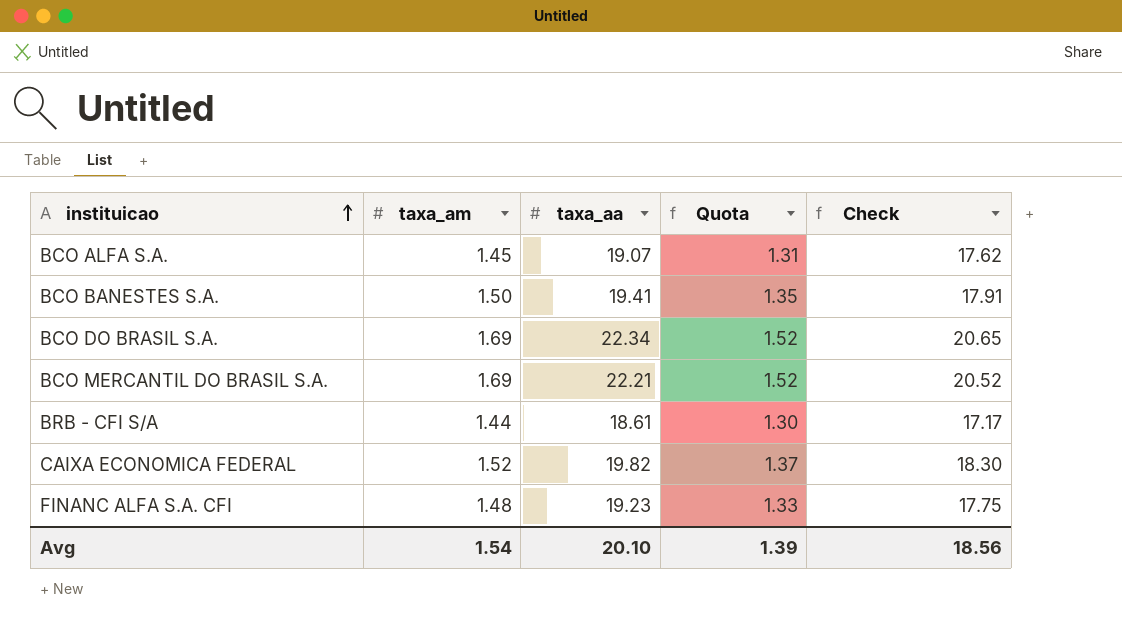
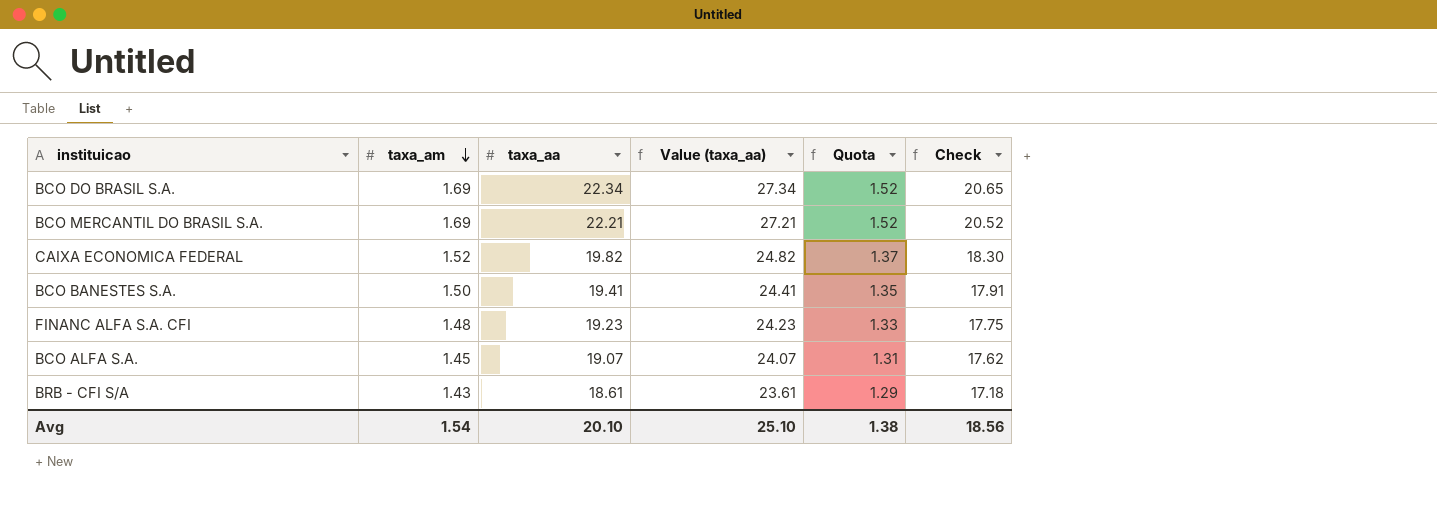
row order: instituicao ascending -> taxa_am descending
column Value (taxa_aa) | formula: none -> [taxa_aa] + 5
BRB - CFI S/A | taxa_am: 1.44 -> 1.43
BRB - CFI S/A | Quota: 1.30 -> 1.29
BRB - CFI S/A | Check: 17.17 -> 17.18
Avg | Quota: 1.39 -> 1.38

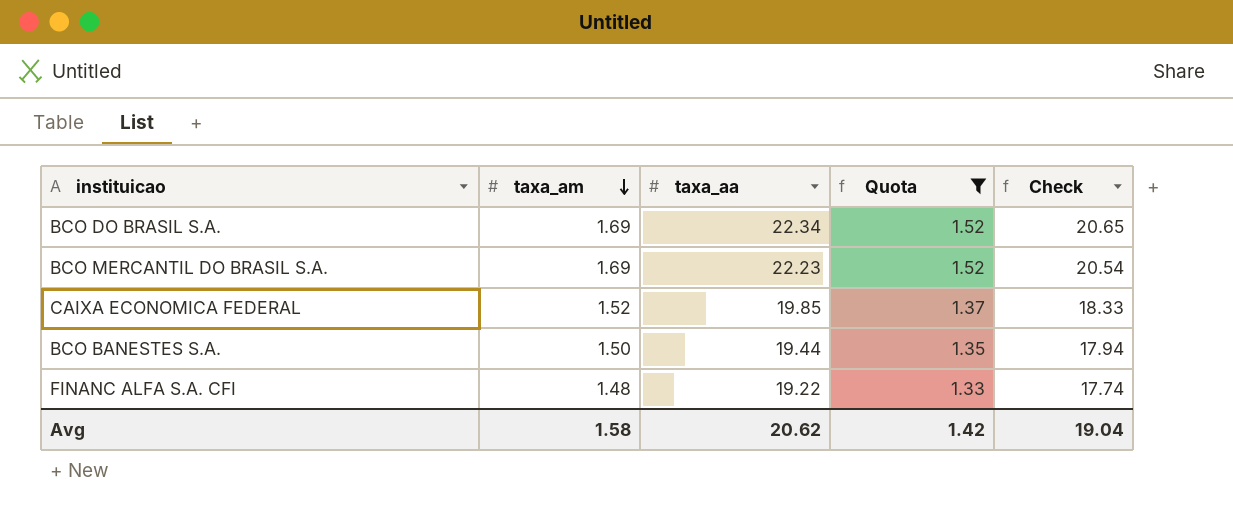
filter: none -> Quota >= 1.33
column Value (taxa_aa) | formula: [taxa_aa] + 5 -> none
BCO MERCANTIL DO BRASIL S.A. | taxa_aa: 22.21 -> 22.23
BCO MERCANTIL DO BRASIL S.A. | Check: 20.52 -> 20.54
CAIXA ECONOMICA FEDERAL | taxa_aa: 19.82 -> 19.85
CAIXA ECONOMICA FEDERAL | Check: 18.30 -> 18.33
BCO BANESTES S.A. | taxa_aa: 19.41 -> 19.44
BCO BANESTES S.A. | Check: 17.91 -> 17.94
FINANC ALFA S.A. CFI | taxa_aa: 19.23 -> 19.22
FINANC ALFA S.A. CFI | Check: 17.75 -> 17.74
Avg | taxa_am: 1.54 -> 1.58
Avg | taxa_aa: 20.10 -> 20.62
Avg | Quota: 1.38 -> 1.42
Avg | Check: 18.56 -> 19.04

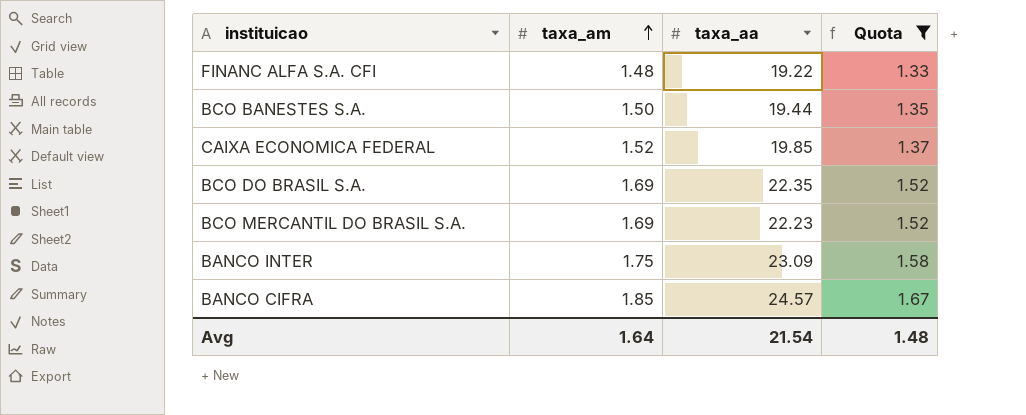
row order: taxa_am descending -> taxa_am ascending
column Check | formula: [taxa_aa] - [taxa_am] -> none
BCO DO BRASIL S.A. | taxa_aa: 22.34 -> 22.35
row BANCO INTER: none -> 1.75 | 23.09 | 1.58
row BANCO CIFRA: none -> 1.85 | 24.57 | 1.67
Avg | taxa_am: 1.58 -> 1.64
Avg | taxa_aa: 20.62 -> 21.54
Avg | Quota: 1.42 -> 1.48

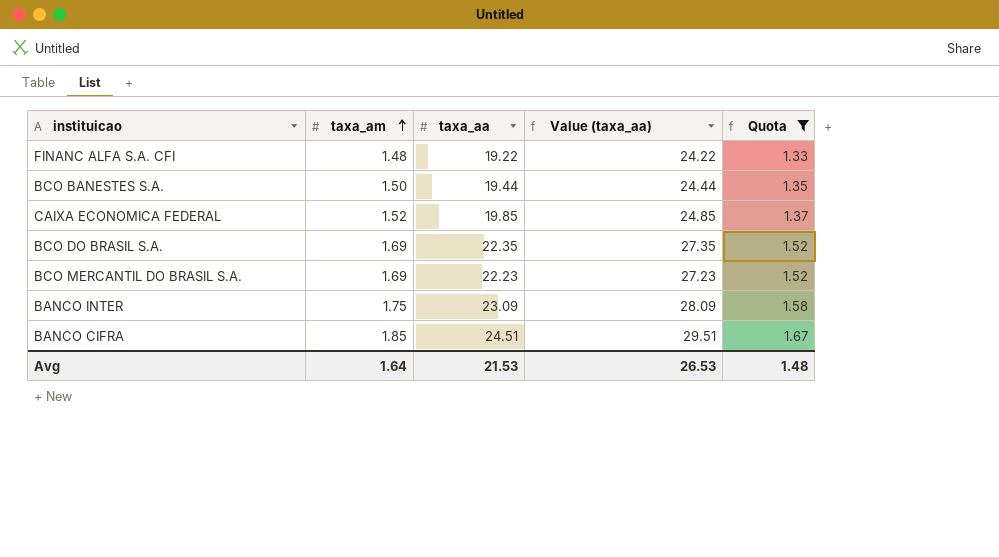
column Value (taxa_aa) | formula: none -> [taxa_aa] + 5
BANCO CIFRA | taxa_aa: 24.57 -> 24.51
Avg | taxa_aa: 21.54 -> 21.53

